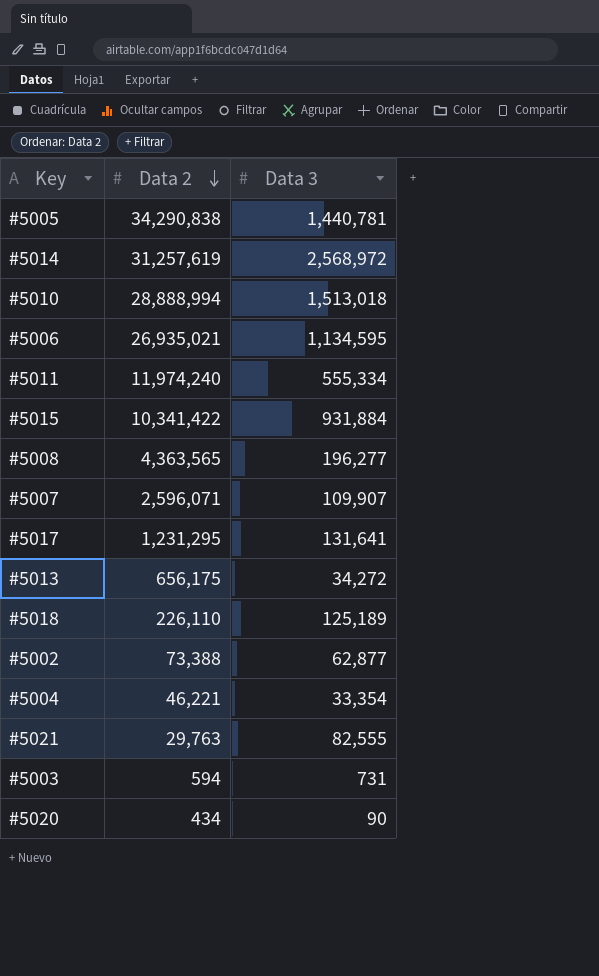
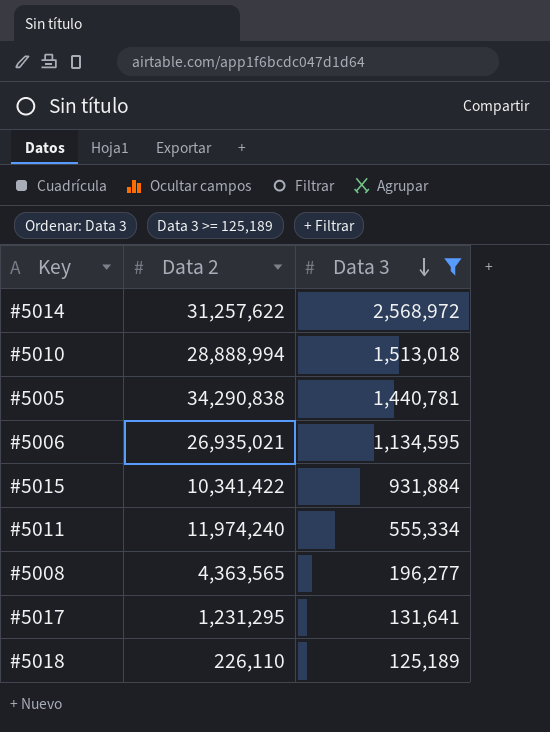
filter: none -> Data 3 >= 125,189
row order: Data 2 descending -> Data 3 descending
#5014 | Data 2: 31,257,619 -> 31,257,622

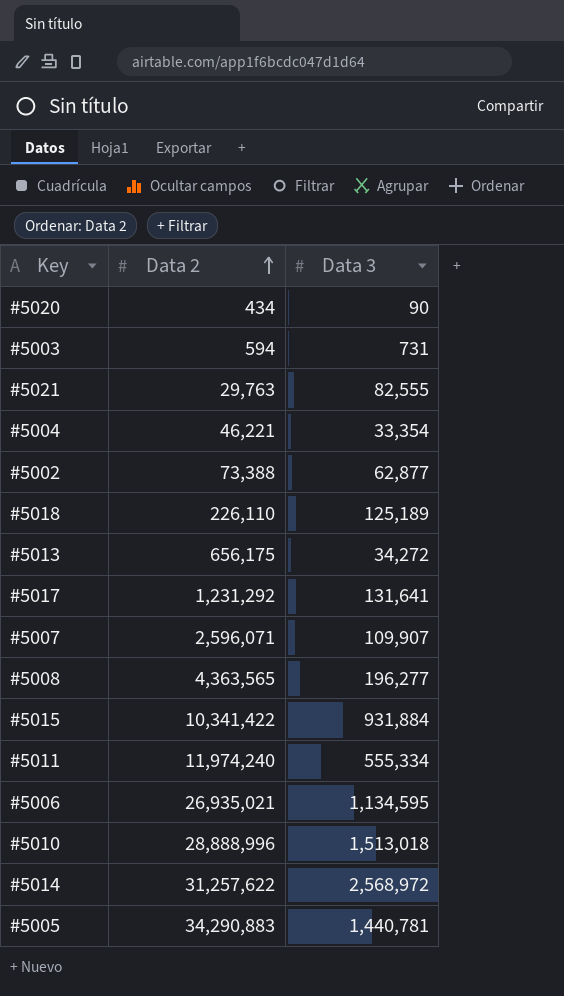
filter: Data 3 >= 125,189 -> none
row order: Data 3 descending -> Data 2 ascending
#5017 | Data 2: 1,231,295 -> 1,231,292
#5010 | Data 2: 28,888,994 -> 28,888,996
#5005 | Data 2: 34,290,838 -> 34,290,883

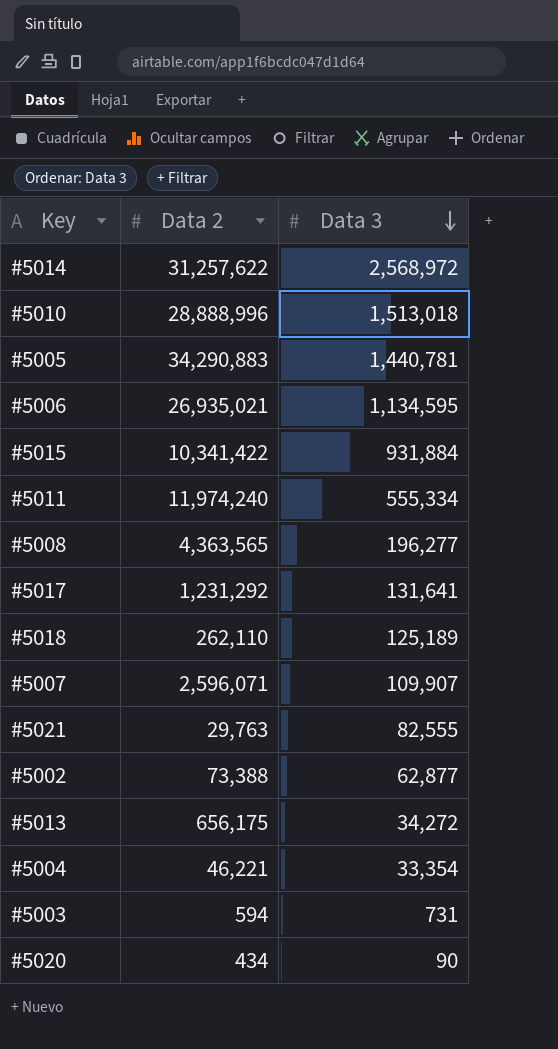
row order: Data 2 ascending -> Data 3 descending
#5018 | Data 2: 226,110 -> 262,110

